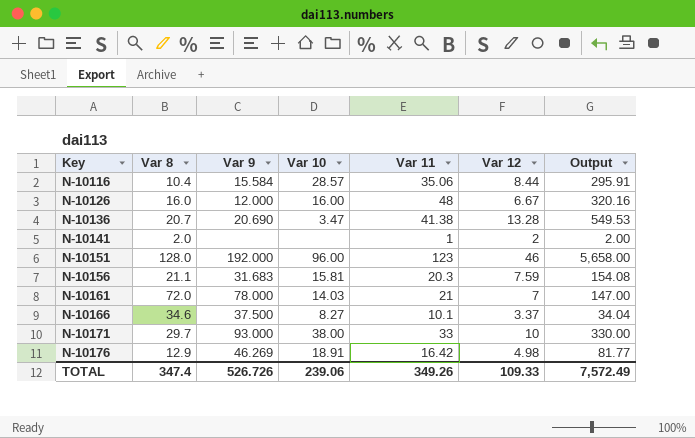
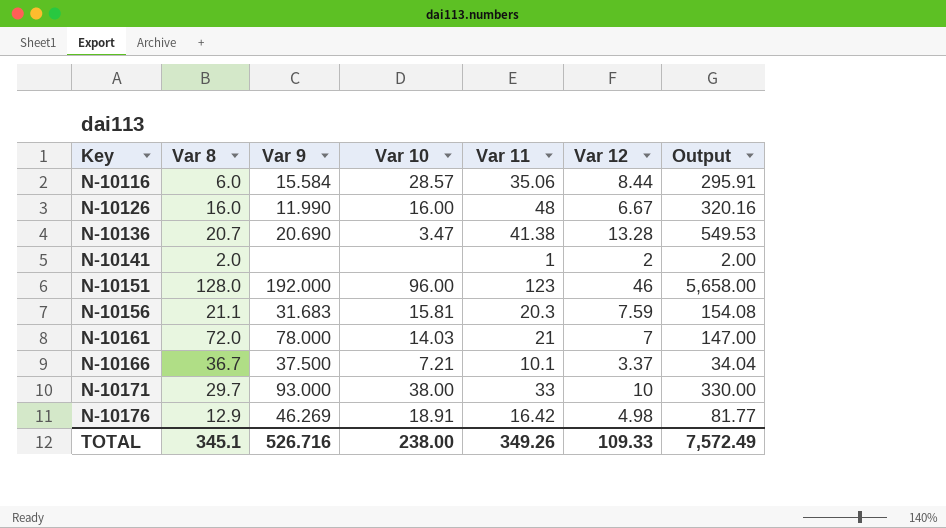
N-10116 | Var 8: 10.4 -> 6.0
N-10126 | Var 9: 12.000 -> 11.990
N-10166 | Var 8: 34.6 -> 36.7
N-10166 | Var 10: 8.27 -> 7.21
TOTAL | Var 8: 347.4 -> 345.1
TOTAL | Var 9: 526.726 -> 526.716
TOTAL | Var 10: 239.06 -> 238.00

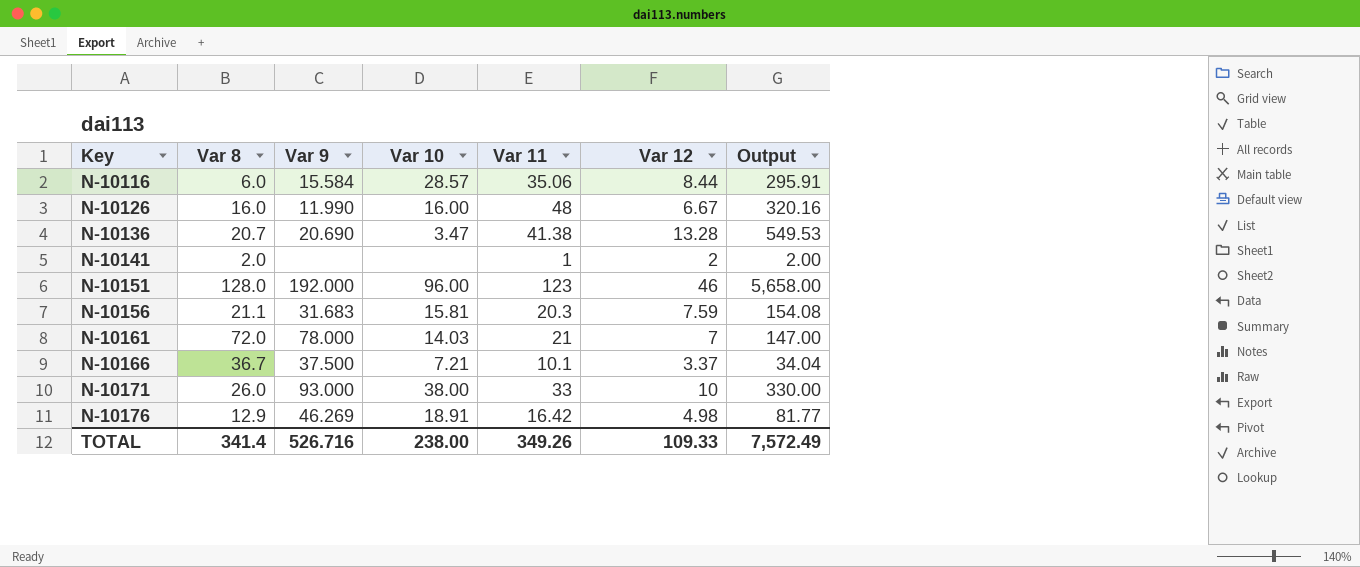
N-10171 | Var 8: 29.7 -> 26.0
TOTAL | Var 8: 345.1 -> 341.4

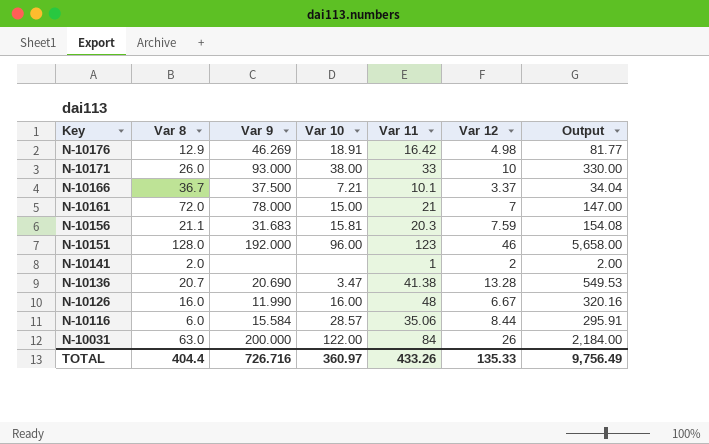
row order: Key ascending -> Key descending
N-10161 | Var 10: 14.03 -> 15.00
row N-10031: none -> 63.0 | 200.000 | 122.00 | 84 | 26 | 2,184.00
TOTAL | Var 8: 341.4 -> 404.4
TOTAL | Var 9: 526.716 -> 726.716
TOTAL | Var 10: 238.00 -> 360.97
TOTAL | Var 11: 349.26 -> 433.26
TOTAL | Var 12: 109.33 -> 135.33
TOTAL | Output: 7,572.49 -> 9,756.49

